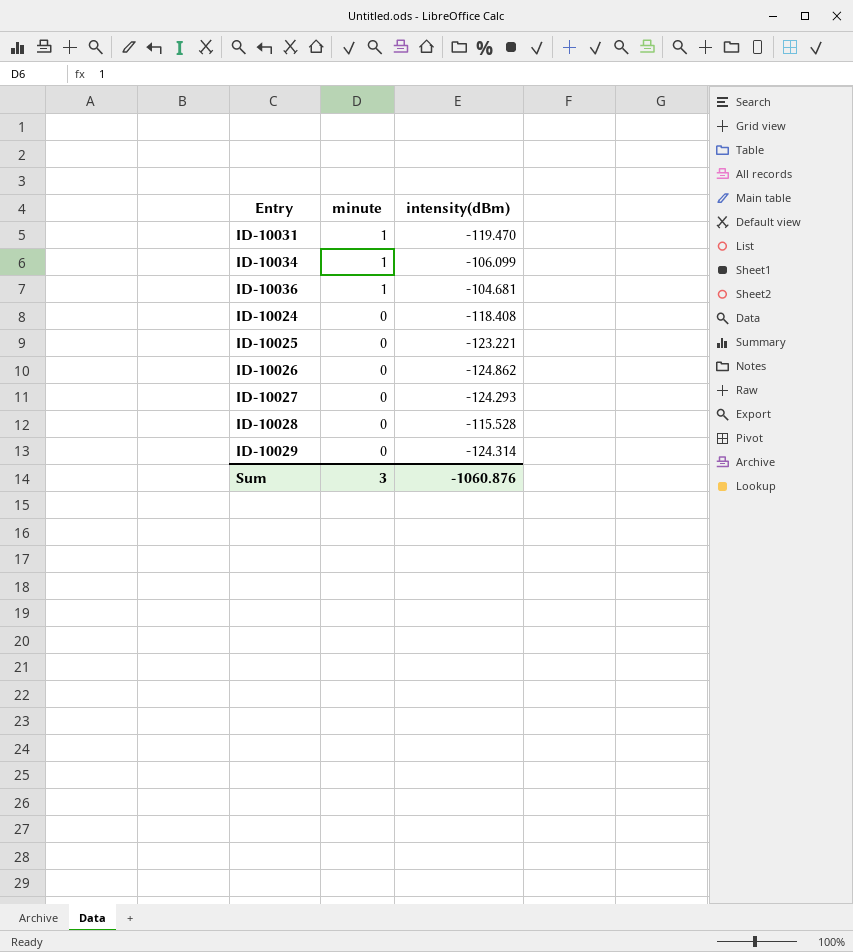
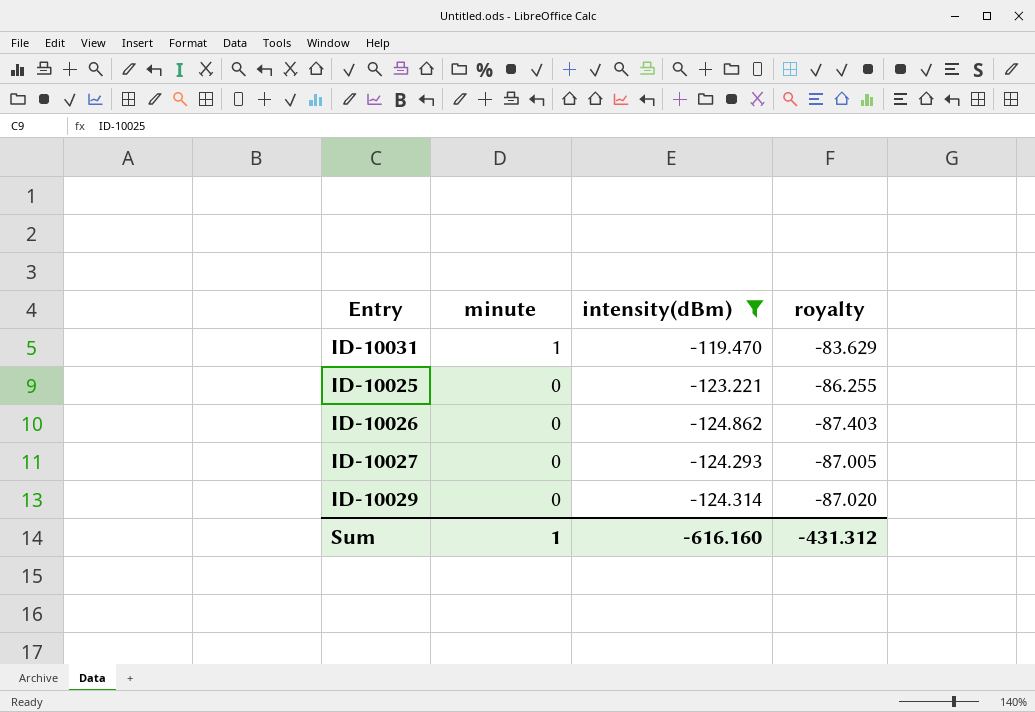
filter: none -> intensity(dBm) <= -119.470
column royalty | formula: none -> [intensity(dBm)] * 0.7
Sum | minute: 3 -> 1
Sum | intensity(dBm): -1060.876 -> -616.160

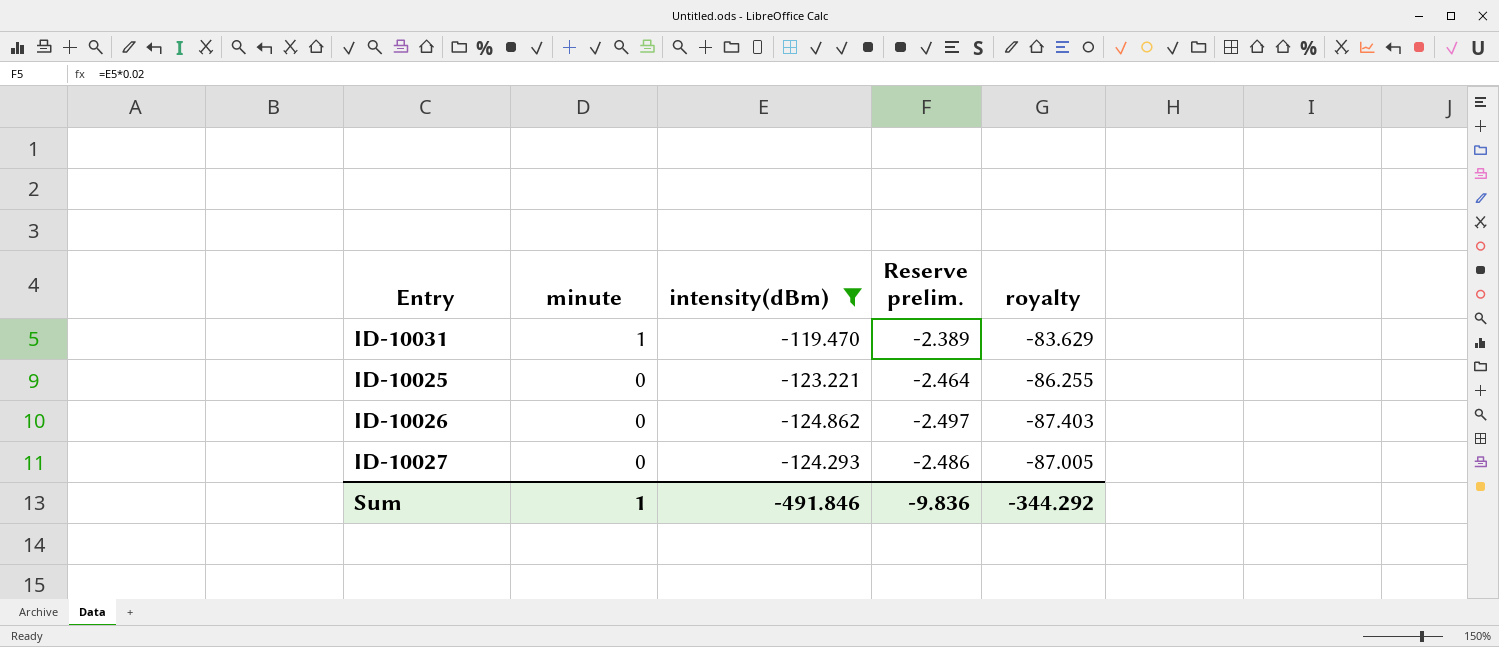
column Reserve prelim. | formula: none -> [intensity(dBm)] * 0.02
row ID-10029: 0 | -124.314 | -87.020 -> none
Sum | intensity(dBm): -616.160 -> -491.846
Sum | royalty: -431.312 -> -344.292

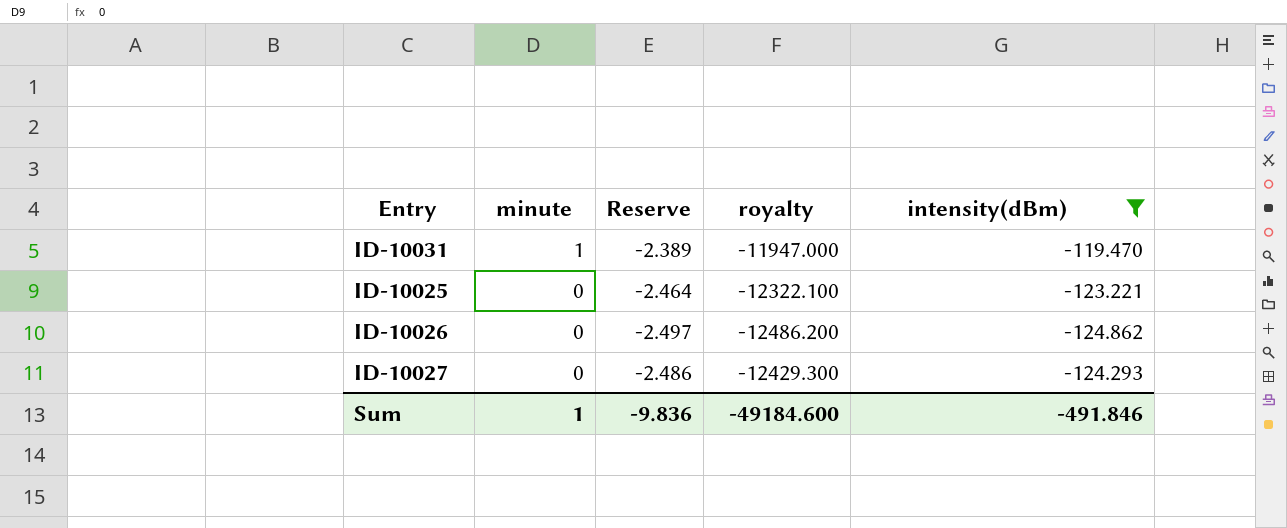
column name: Reserve prelim. -> Reserve
column royalty | formula: [intensity(dBm)] * 0.7 -> [intensity(dBm)] * 100
column intensity(dBm) | position: 3 -> 5
Sum | royalty: -344.292 -> -49184.600

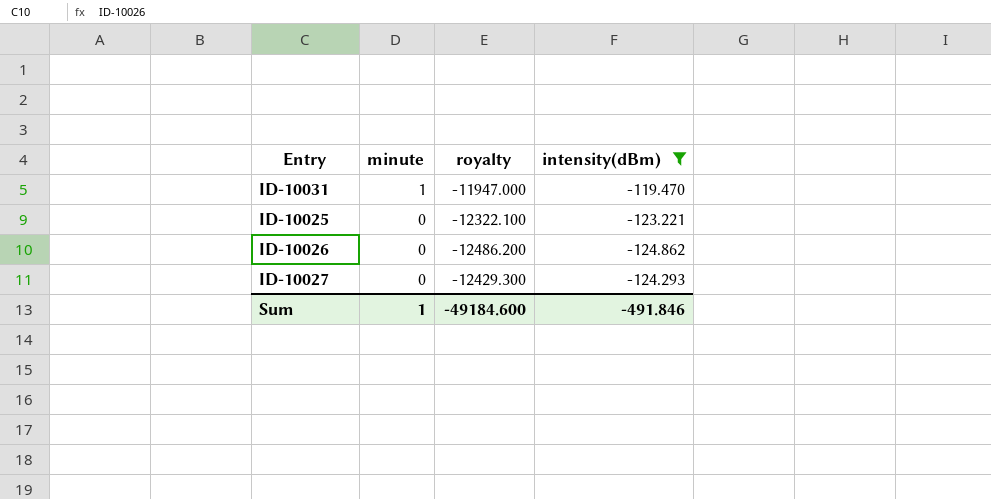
column Reserve | formula: [intensity(dBm)] * 0.02 -> none

